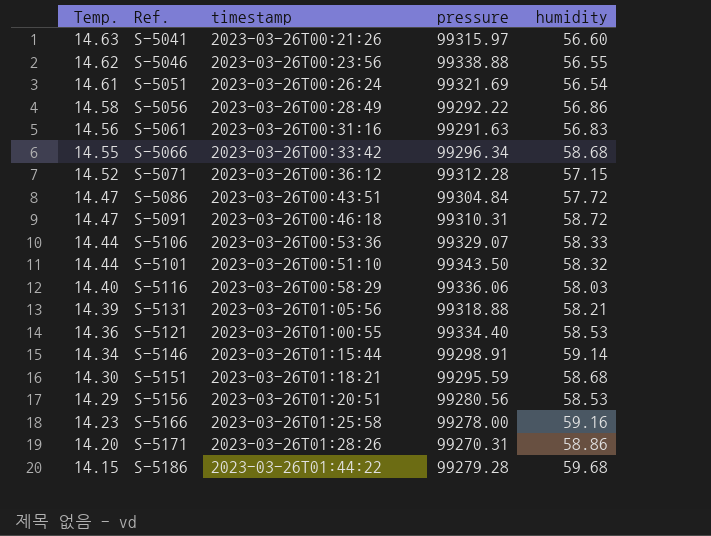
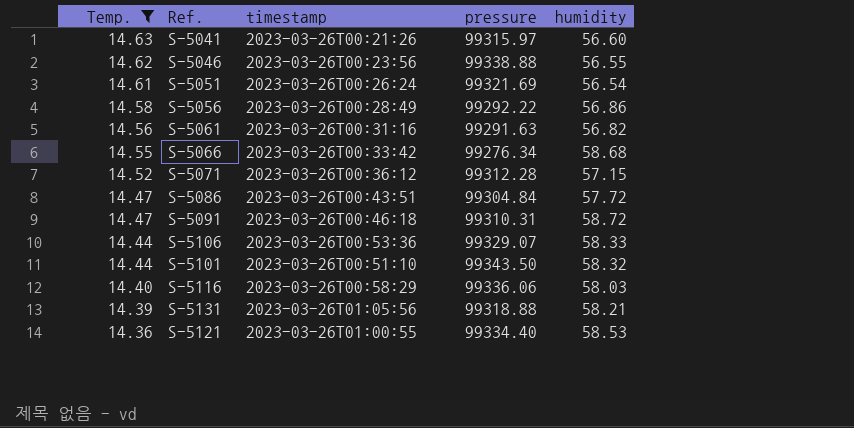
filter: none -> Temp. >= 14.36
S-5061 | humidity: 56.83 -> 56.82
S-5066 | pressure: 99296.34 -> 99276.34

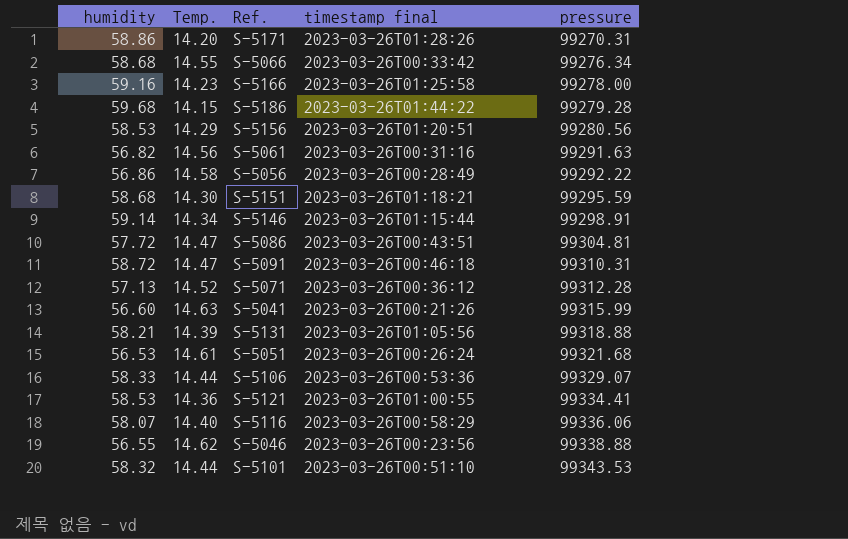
filter: Temp. >= 14.36 -> none
row order: Temp. descending -> pressure ascending
column humidity | position: 5 -> 1
column name: timestamp -> timestamp final
S-5086 | pressure: 99304.84 -> 99304.81
S-5071 | humidity: 57.15 -> 57.13
S-5041 | pressure: 99315.97 -> 99315.99
S-5051 | humidity: 56.54 -> 56.53
S-5051 | pressure: 99321.69 -> 99321.68
S-5121 | pressure: 99334.40 -> 99334.41
S-5116 | humidity: 58.03 -> 58.07
S-5101 | pressure: 99343.50 -> 99343.53

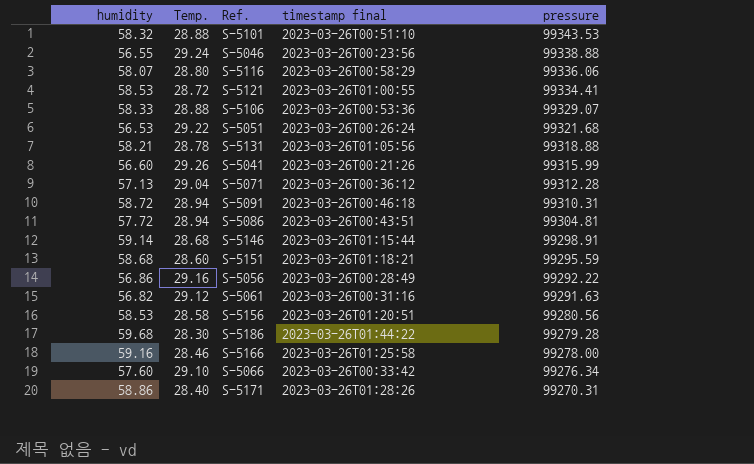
row order: pressure ascending -> pressure descending
S-5101 | Temp.: 14.44 -> 28.88
S-5046 | Temp.: 14.62 -> 29.24
S-5116 | Temp.: 14.40 -> 28.80
S-5121 | Temp.: 14.36 -> 28.72
S-5106 | Temp.: 14.44 -> 28.88
S-5051 | Temp.: 14.61 -> 29.22
S-5131 | Temp.: 14.39 -> 28.78
S-5041 | Temp.: 14.63 -> 29.26
S-5071 | Temp.: 14.52 -> 29.04
S-5091 | Temp.: 14.47 -> 28.94
S-5086 | Temp.: 14.47 -> 28.94
S-5146 | Temp.: 14.34 -> 28.68
S-5151 | Temp.: 14.30 -> 28.60
S-5056 | Temp.: 14.58 -> 29.16
S-5061 | Temp.: 14.56 -> 29.12
S-5156 | Temp.: 14.29 -> 28.58
S-5186 | Temp.: 14.15 -> 28.30
S-5166 | Temp.: 14.23 -> 28.46
S-5066 | humidity: 58.68 -> 57.60
S-5066 | Temp.: 14.55 -> 29.10
S-5171 | Temp.: 14.20 -> 28.40

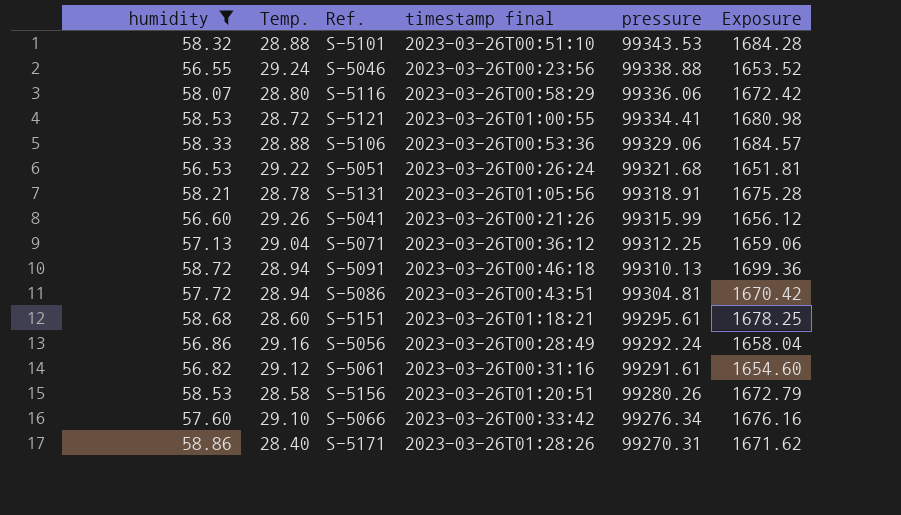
filter: none -> humidity <= 58.86
column Exposure | formula: none -> [humidity] * [Temp.]
S-5106 | pressure: 99329.07 -> 99329.06
S-5131 | pressure: 99318.88 -> 99318.91
S-5071 | pressure: 99312.28 -> 99312.25
S-5091 | pressure: 99310.31 -> 99310.13
S-5151 | pressure: 99295.59 -> 99295.61
S-5056 | pressure: 99292.22 -> 99292.24
S-5061 | pressure: 99291.63 -> 99291.61
S-5156 | pressure: 99280.56 -> 99280.26

